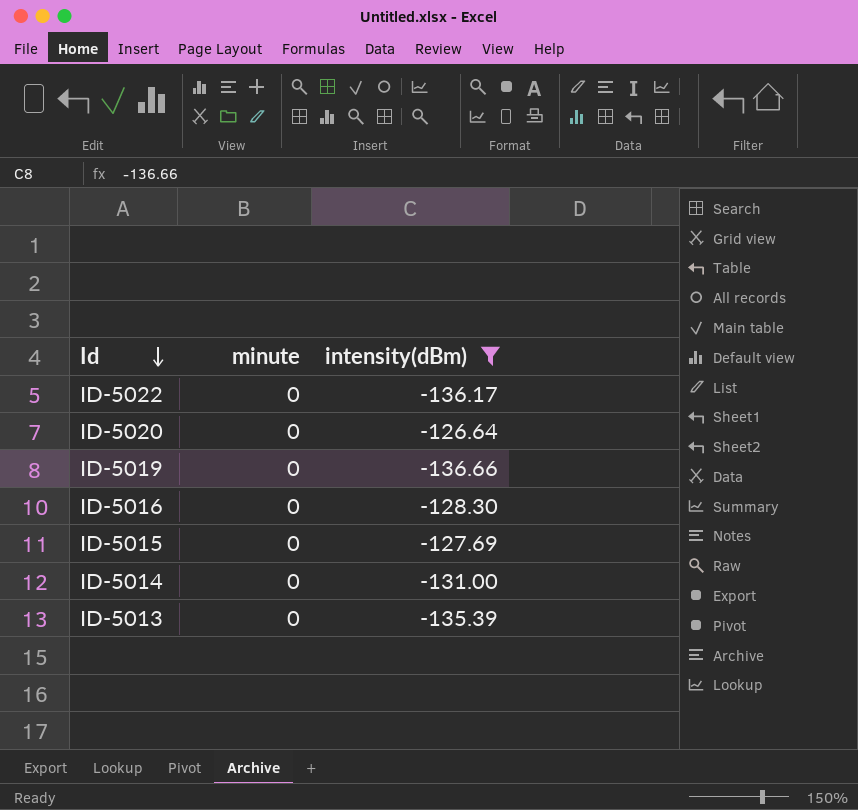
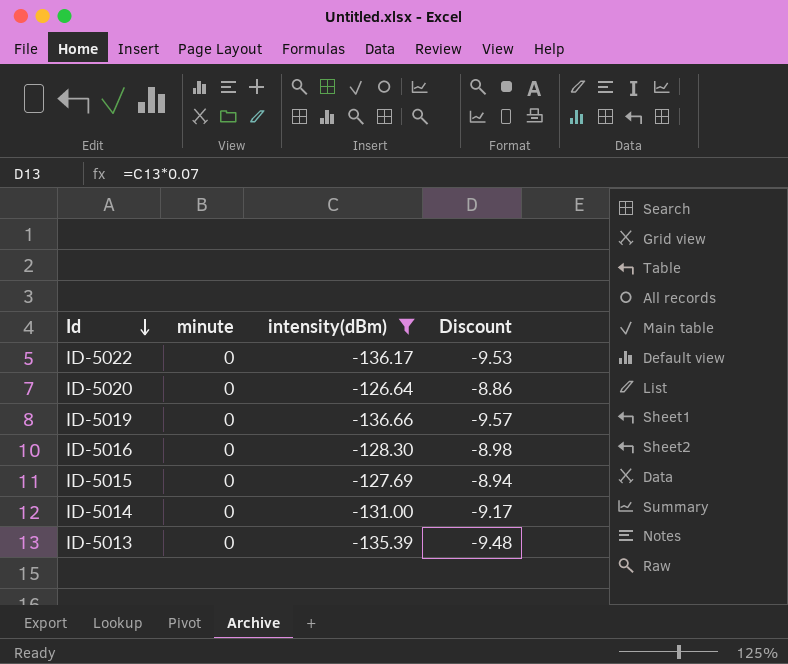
column Discount | formula: none -> [intensity(dBm)] * 0.07

